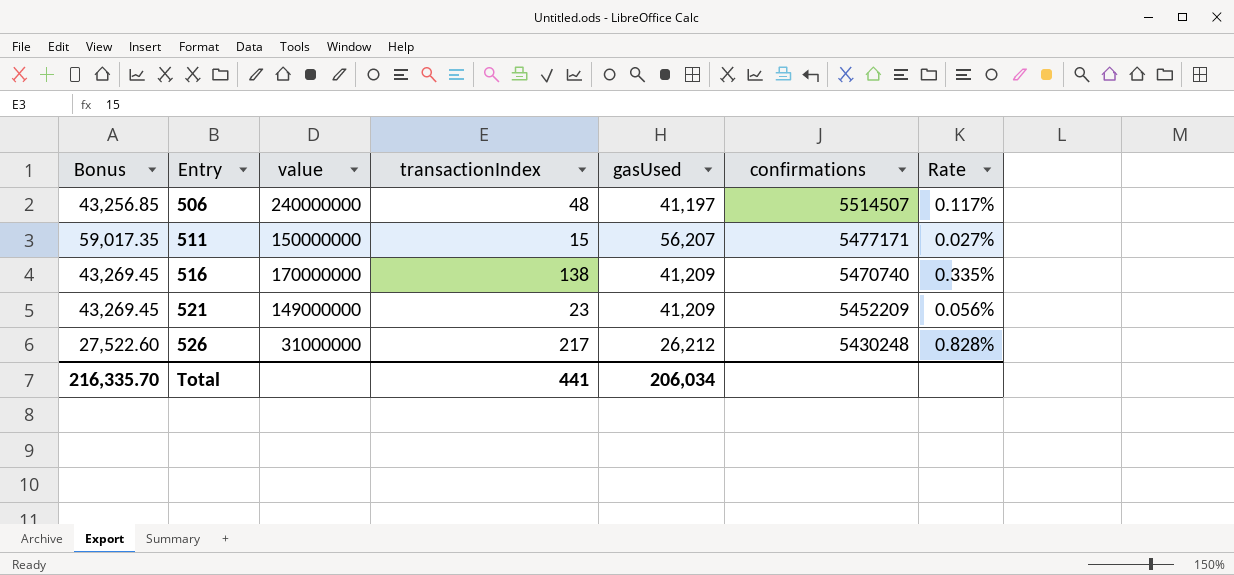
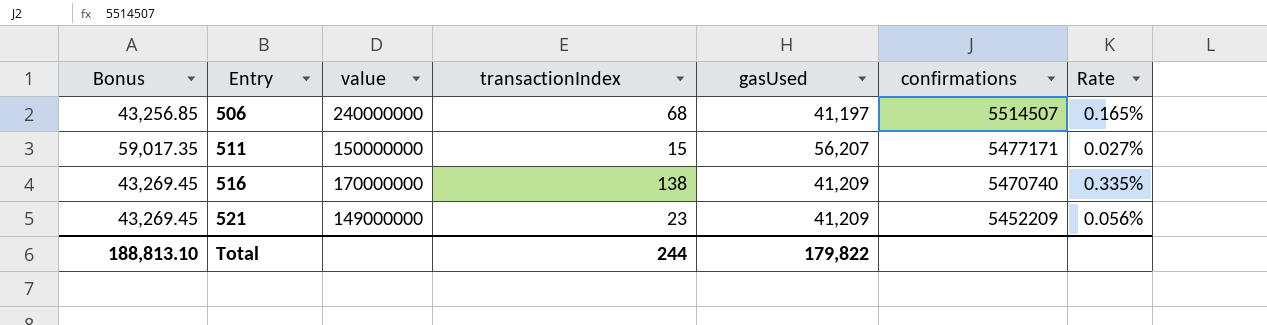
row 526: 27,522.60 | 31000000 | 217 | 26,212 | 5430248 | 0.828% -> none
506 | transactionIndex: 48 -> 68
506 | Rate: 0.117% -> 0.165%
Total | Bonus: 216,335.70 -> 188,813.10
Total | transactionIndex: 441 -> 244
Total | gasUsed: 206,034 -> 179,822

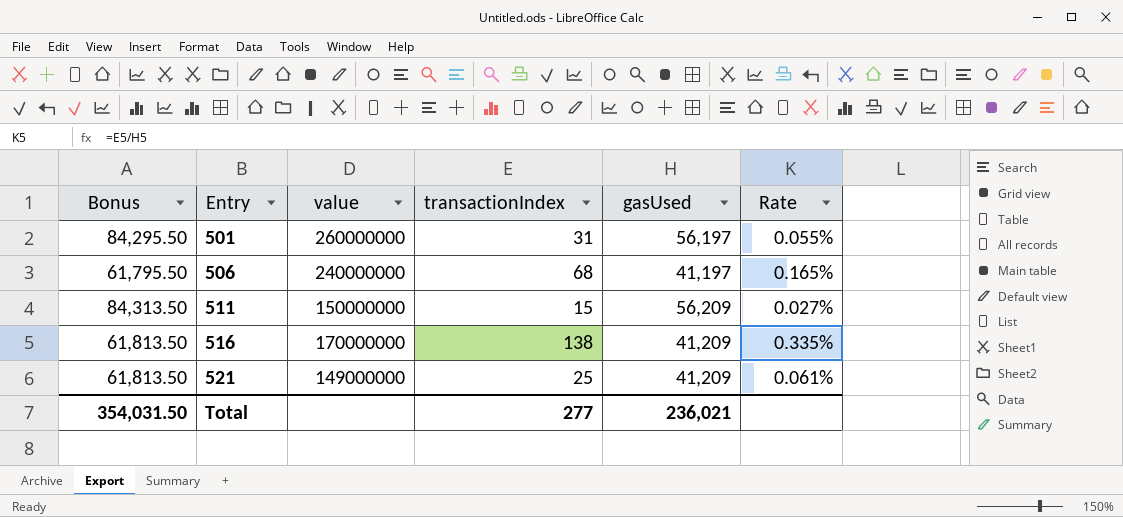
column confirmations | position: 6 -> none
column Bonus | formula: [gasUsed] * 1.05 -> [gasUsed] * 1.5
row 501: none -> 84,295.50 | 260000000 | 31 | 56,197 | 0.055%
511 | gasUsed: 56,207 -> 56,209
521 | transactionIndex: 23 -> 25
521 | Rate: 0.056% -> 0.061%
Total | Bonus: 188,813.10 -> 354,031.50
Total | transactionIndex: 244 -> 277
Total | gasUsed: 179,822 -> 236,021

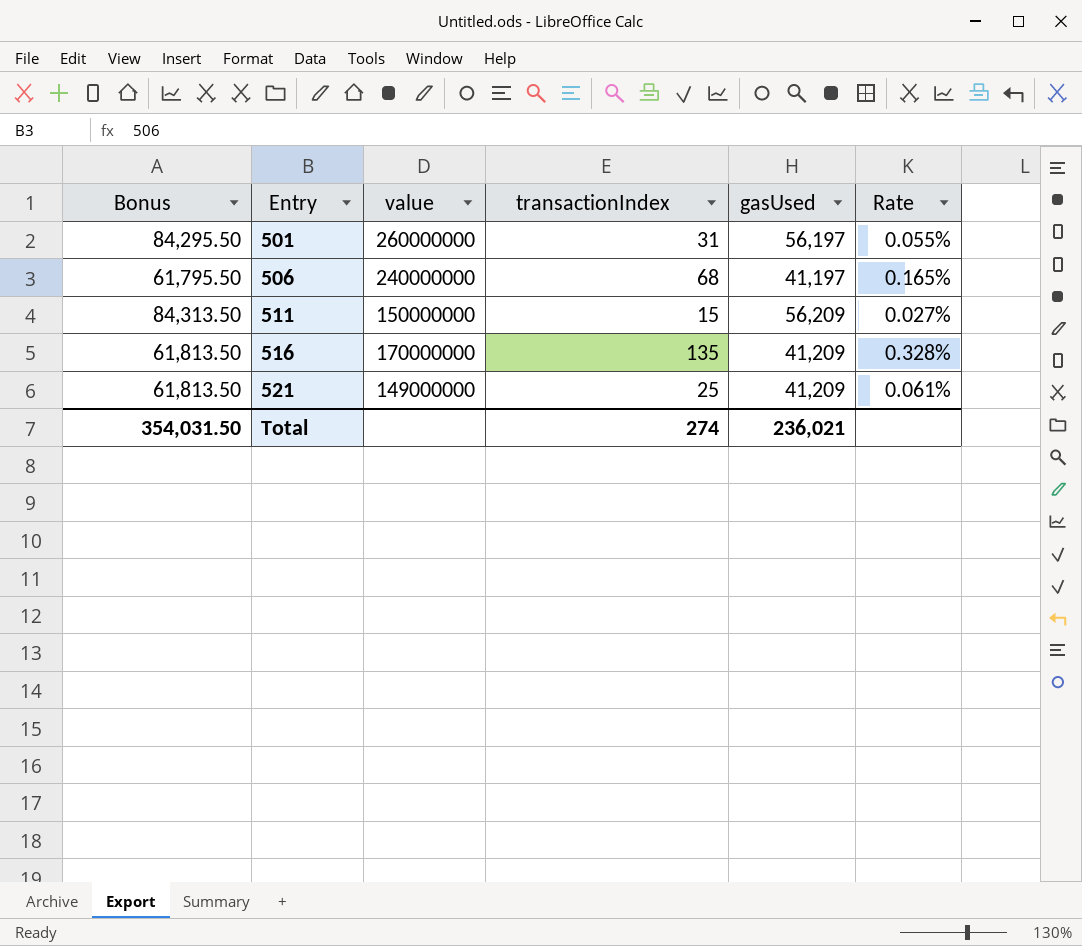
516 | transactionIndex: 138 -> 135
516 | Rate: 0.335% -> 0.328%
Total | transactionIndex: 277 -> 274

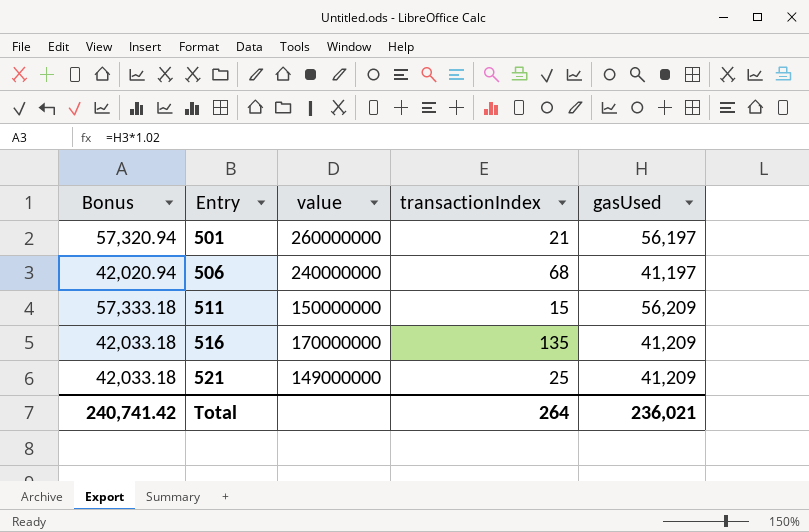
column Rate | formula: [transactionIndex] / [gasUsed] -> none
column Bonus | formula: [gasUsed] * 1.5 -> [gasUsed] * 1.02
501 | transactionIndex: 31 -> 21
Total | Bonus: 354,031.50 -> 240,741.42
Total | transactionIndex: 274 -> 264

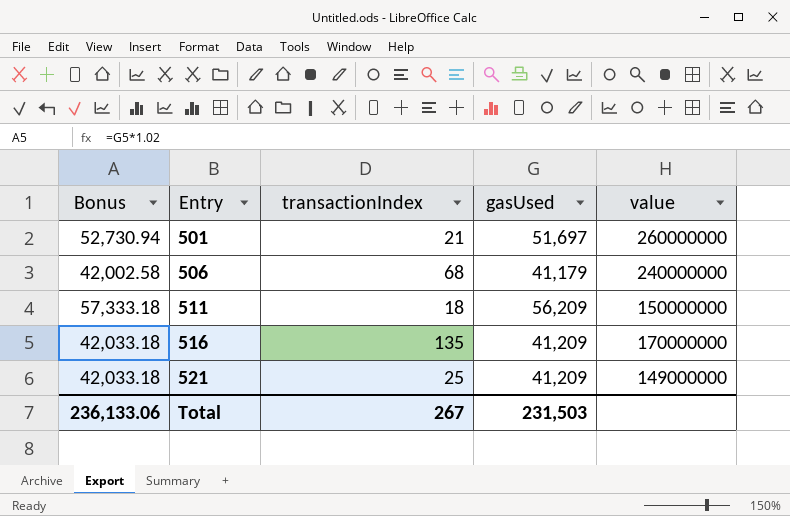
column value | position: 3 -> 5
501 | Bonus: 57,320.94 -> 52,730.94
501 | gasUsed: 56,197 -> 51,697
506 | Bonus: 42,020.94 -> 42,002.58
506 | gasUsed: 41,197 -> 41,179
511 | transactionIndex: 15 -> 18
Total | Bonus: 240,741.42 -> 236,133.06
Total | transactionIndex: 264 -> 267
Total | gasUsed: 236,021 -> 231,503

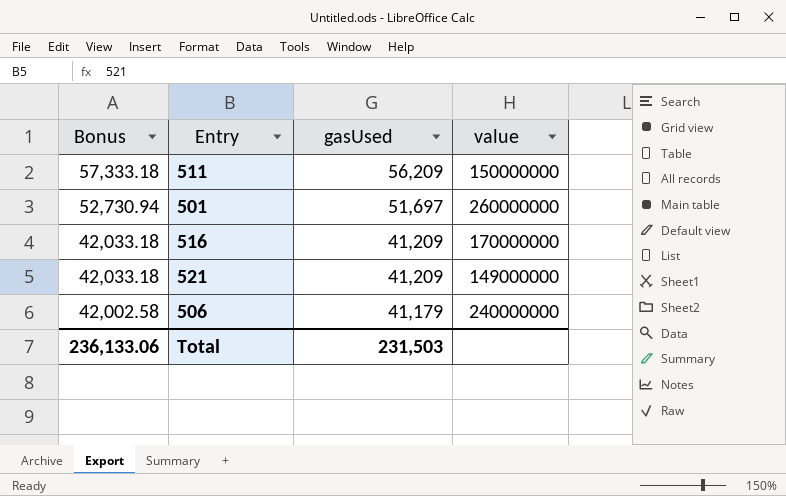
row order: Entry ascending -> Bonus descending
column transactionIndex | position: 3 -> none

